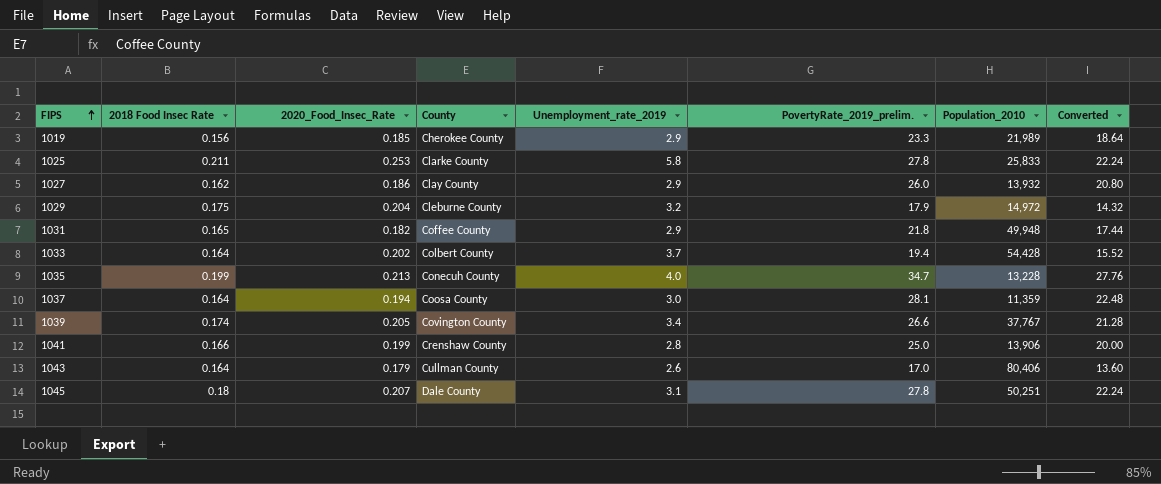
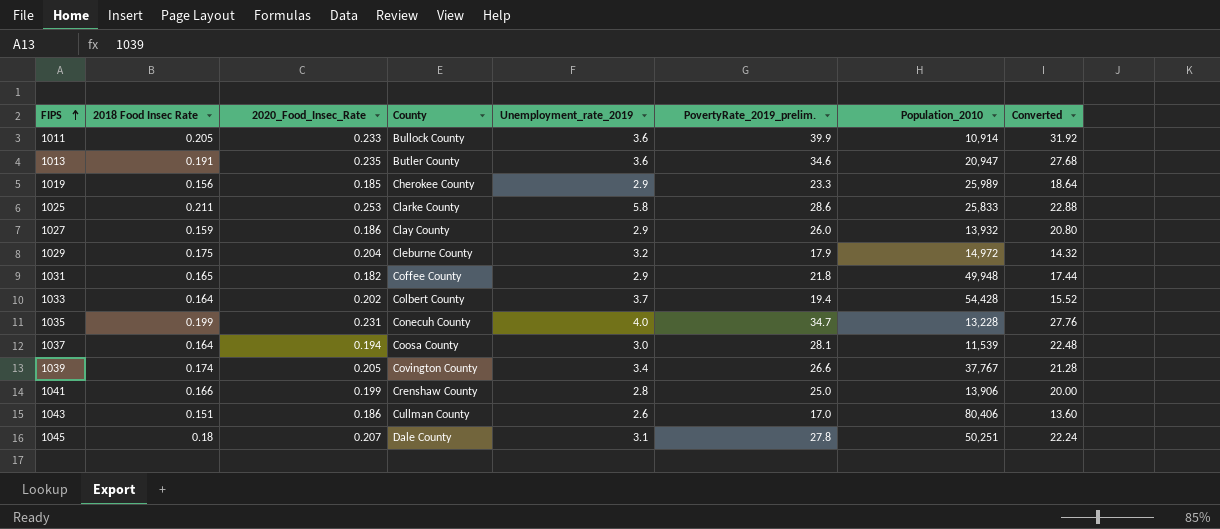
row 1011: none -> 0.205 | 0.233 | Bullock County | 3.6 | 39.9 | 10,914 | 31.92
row 1013: none -> 0.191 | 0.235 | Butler County | 3.6 | 34.6 | 20,947 | 27.68
1019 | Population_2010: 21,989 -> 25,989
1025 | PovertyRate_2019_prelim.: 27.8 -> 28.6
1025 | Converted: 22.24 -> 22.88
1027 | 2018 Food Insec Rate: 0.162 -> 0.159
1035 | 2020_Food_Insec_Rate: 0.213 -> 0.231
1037 | Population_2010: 11,359 -> 11,539
1043 | 2018 Food Insec Rate: 0.164 -> 0.151
1043 | 2020_Food_Insec_Rate: 0.179 -> 0.186

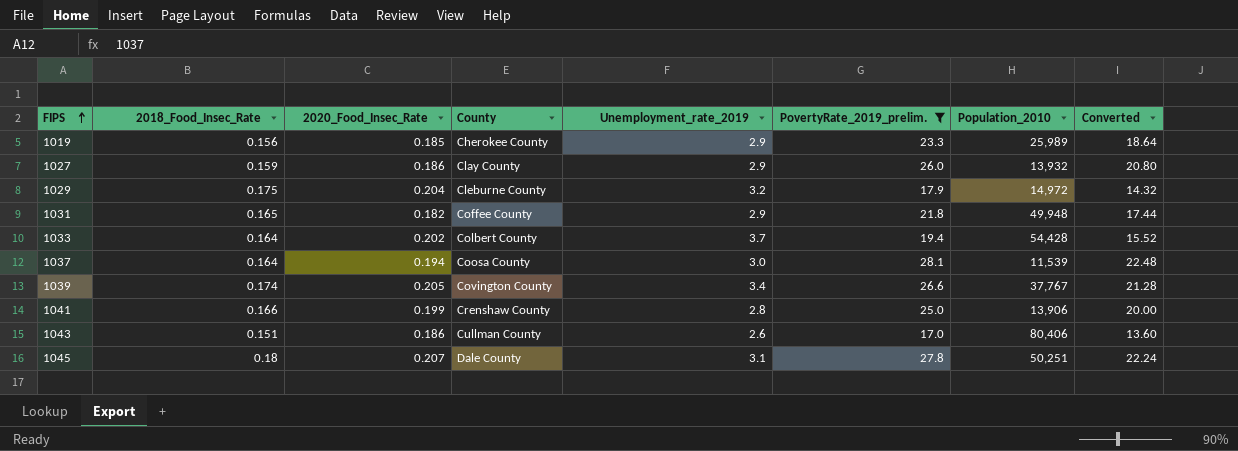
filter: none -> PovertyRate_2019_prelim. <= 28.1
column name: 2018 Food Insec Rate -> 2018_Food_Insec_Rate

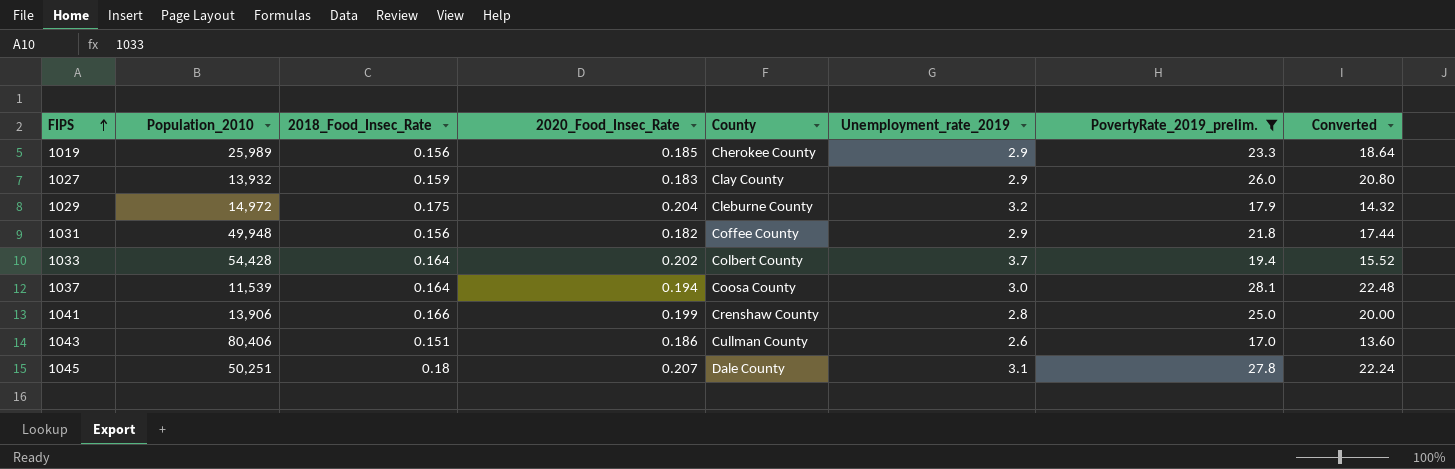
column Population_2010 | position: 7 -> 2
row 1039: 0.174 | 0.205 | Covington County | 3.4 | 26.6 | 37,767 | 21.28 -> none
1027 | 2020_Food_Insec_Rate: 0.186 -> 0.183
1031 | 2018_Food_Insec_Rate: 0.165 -> 0.156

